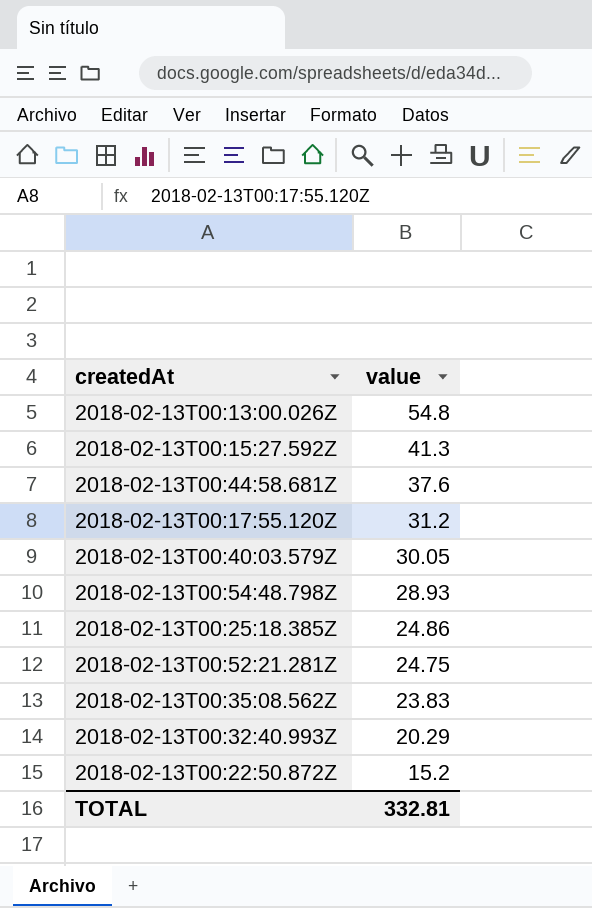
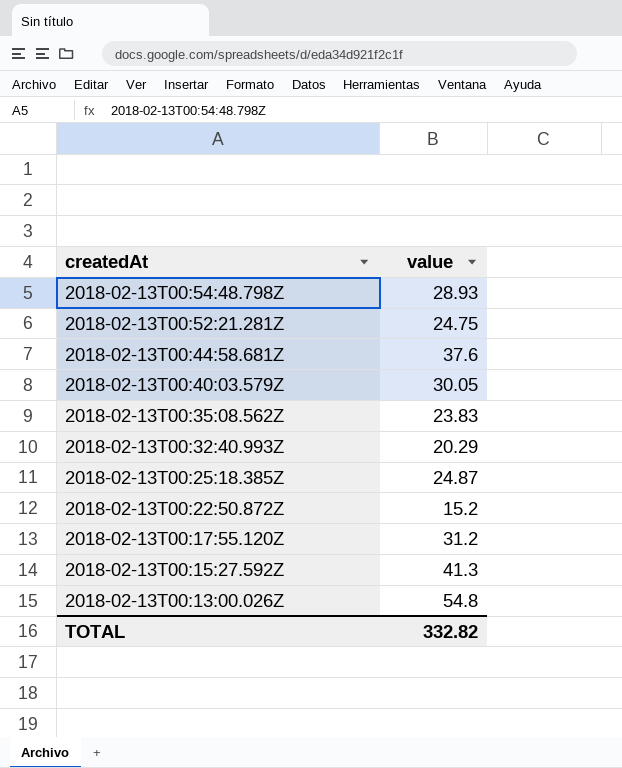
row order: value descending -> createdAt descending
2018-02-13T00:25:18.385Z | value: 24.86 -> 24.87
TOTAL | value: 332.81 -> 332.82

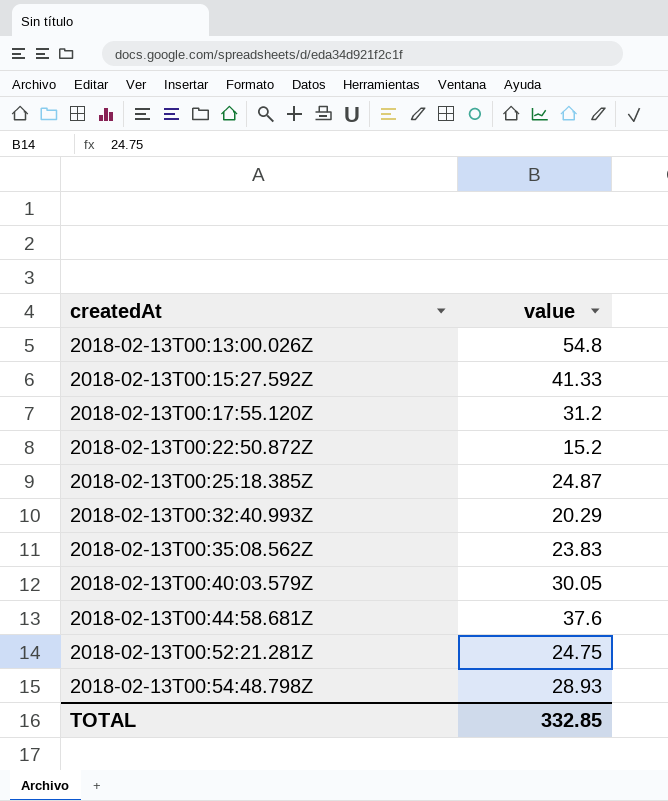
row order: createdAt descending -> createdAt ascending
2018-02-13T00:15:27.592Z | value: 41.3 -> 41.33
TOTAL | value: 332.82 -> 332.85

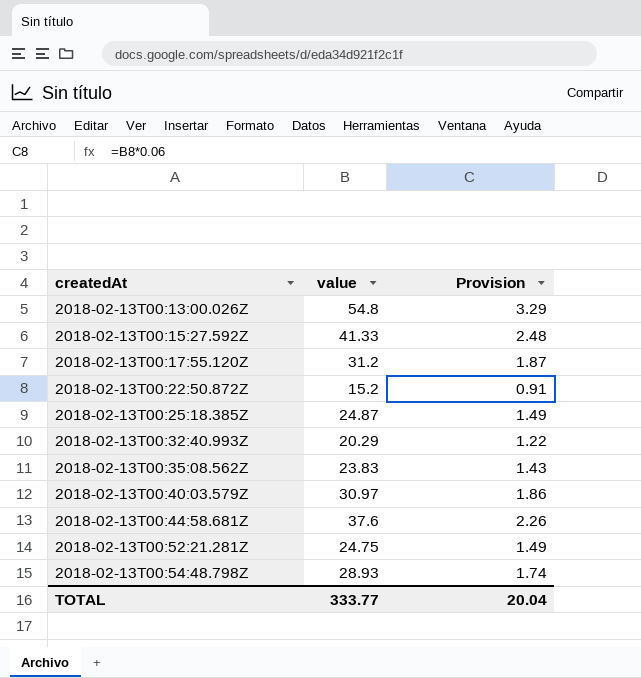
column Provision | formula: none -> [value] * 0.06
2018-02-13T00:40:03.579Z | value: 30.05 -> 30.97
TOTAL | value: 332.85 -> 333.77

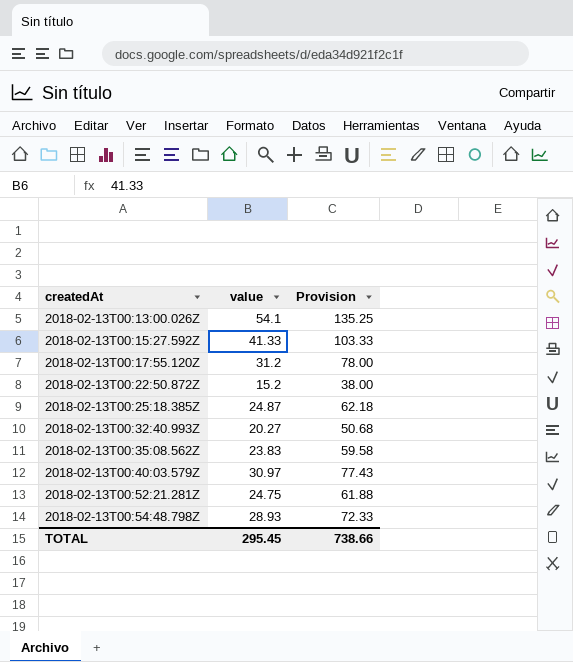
column Provision | formula: [value] * 0.06 -> [value] * 2.5
row 2018-02-13T00:44:58.681Z: 37.6 | 2.26 -> none
2018-02-13T00:13:00.026Z | value: 54.8 -> 54.1
2018-02-13T00:32:40.993Z | value: 20.29 -> 20.27
TOTAL | value: 333.77 -> 295.45
TOTAL | Provision: 20.04 -> 738.66

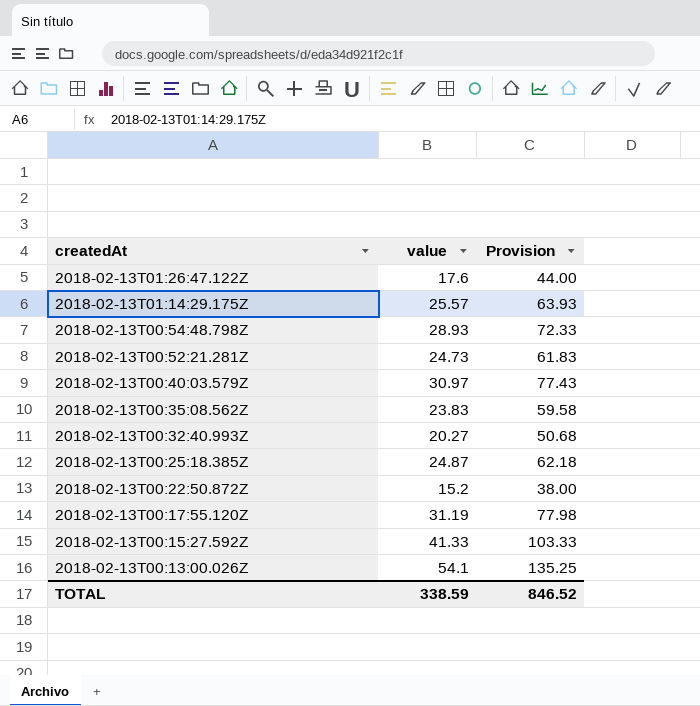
row order: createdAt ascending -> createdAt descending
row 2018-02-13T01:26:47.122Z: none -> 17.6 | 44.00
row 2018-02-13T01:14:29.175Z: none -> 25.57 | 63.93
2018-02-13T00:52:21.281Z | value: 24.75 -> 24.73
2018-02-13T00:52:21.281Z | Provision: 61.88 -> 61.83
2018-02-13T00:17:55.120Z | value: 31.2 -> 31.19
2018-02-13T00:17:55.120Z | Provision: 78.00 -> 77.98
TOTAL | value: 295.45 -> 338.59
TOTAL | Provision: 738.66 -> 846.52

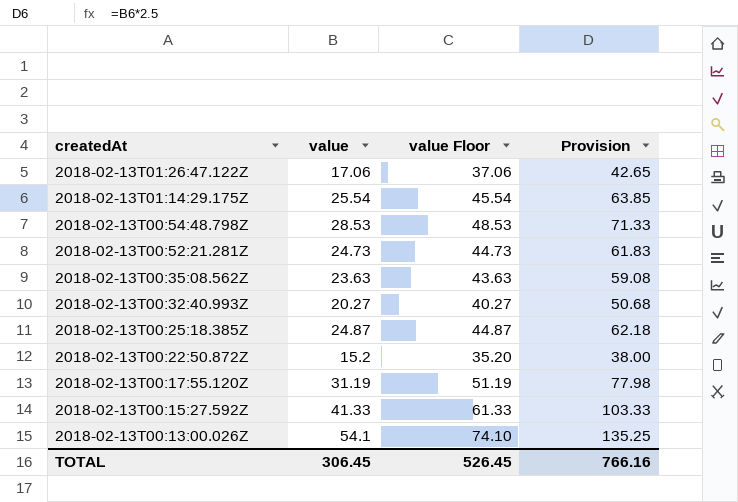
column value Floor | formula: none -> [value] + 20
row 2018-02-13T00:40:03.579Z: 30.97 | 77.43 -> none
2018-02-13T01:26:47.122Z | value: 17.6 -> 17.06
2018-02-13T01:26:47.122Z | Provision: 44.00 -> 42.65
2018-02-13T01:14:29.175Z | value: 25.57 -> 25.54
2018-02-13T01:14:29.175Z | Provision: 63.93 -> 63.85
2018-02-13T00:54:48.798Z | value: 28.93 -> 28.53
2018-02-13T00:54:48.798Z | Provision: 72.33 -> 71.33
2018-02-13T00:35:08.562Z | value: 23.83 -> 23.63
2018-02-13T00:35:08.562Z | Provision: 59.58 -> 59.08
TOTAL | value: 338.59 -> 306.45
TOTAL | Provision: 846.52 -> 766.16

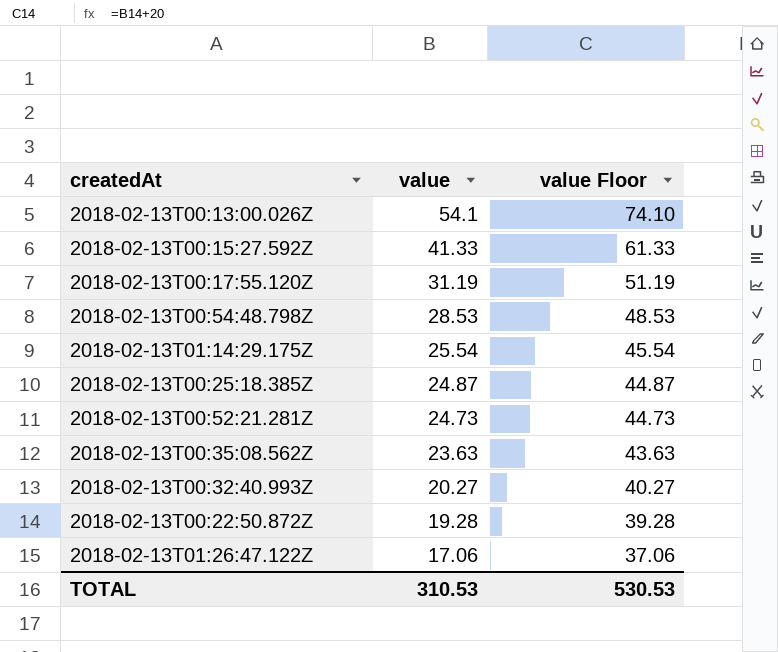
row order: createdAt descending -> value descending
column Provision | formula: [value] * 2.5 -> none
2018-02-13T00:22:50.872Z | value: 15.2 -> 19.28
2018-02-13T00:22:50.872Z | value Floor: 35.20 -> 39.28
TOTAL | value: 306.45 -> 310.53
TOTAL | value Floor: 526.45 -> 530.53

